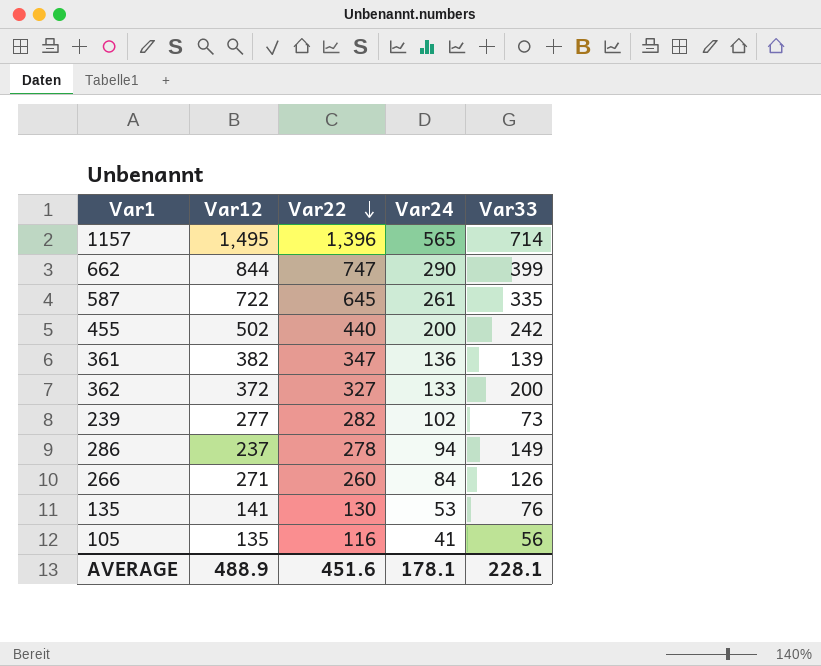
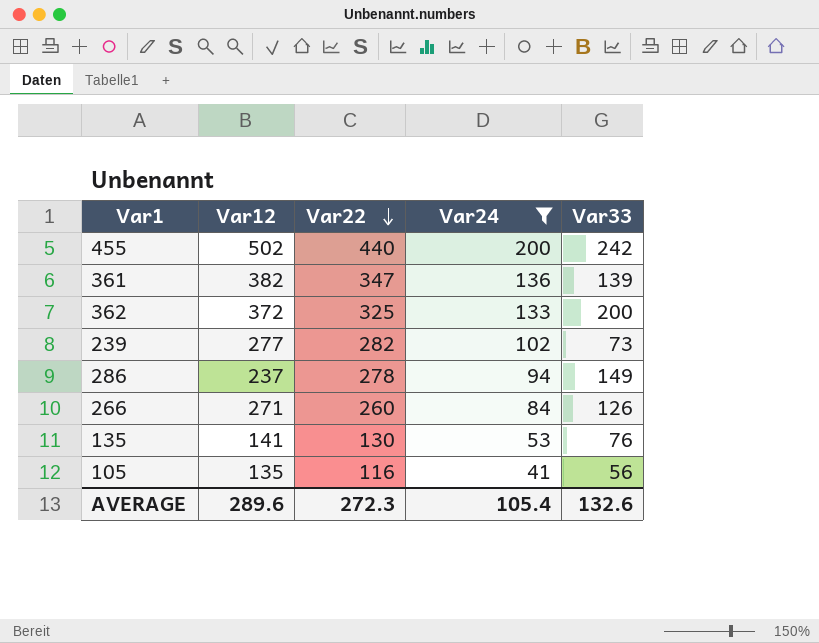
filter: none -> Var24 <= 200
362 | Var22: 327 -> 325
AVERAGE | Var12: 488.9 -> 289.6
AVERAGE | Var22: 451.6 -> 272.3
AVERAGE | Var24: 178.1 -> 105.4
AVERAGE | Var33: 228.1 -> 132.6

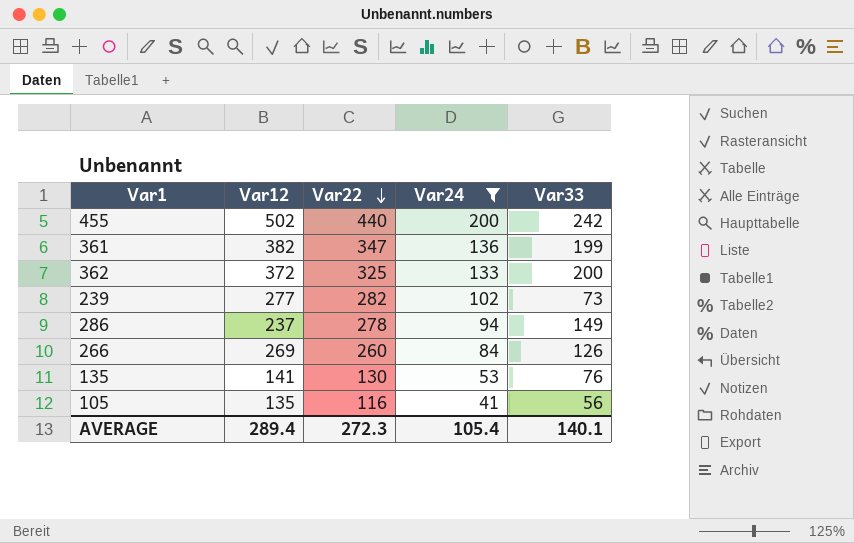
361 | Var33: 139 -> 199
266 | Var12: 271 -> 269
AVERAGE | Var12: 289.6 -> 289.4
AVERAGE | Var33: 132.6 -> 140.1

